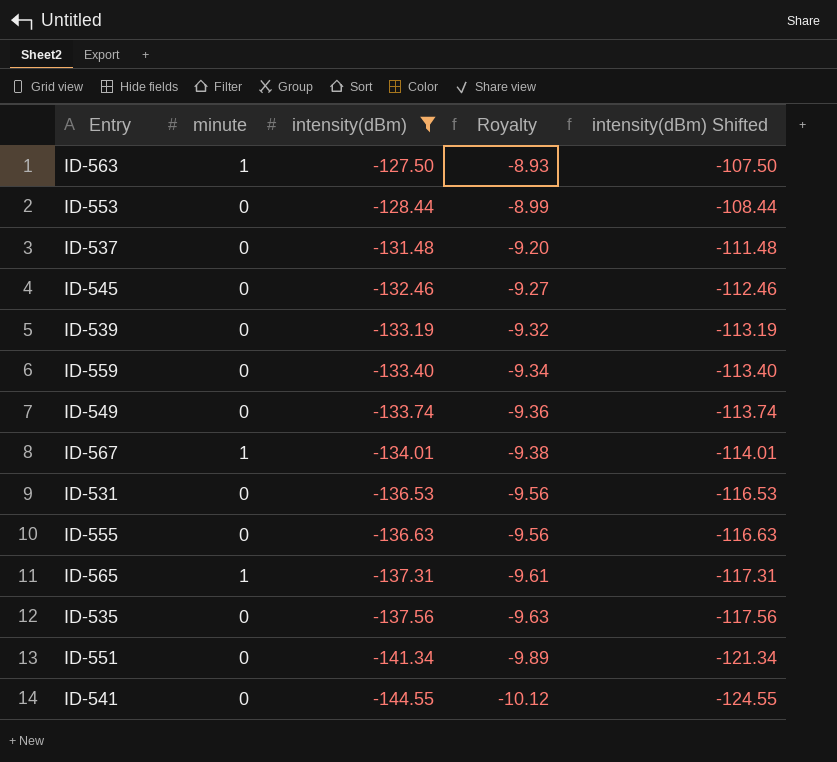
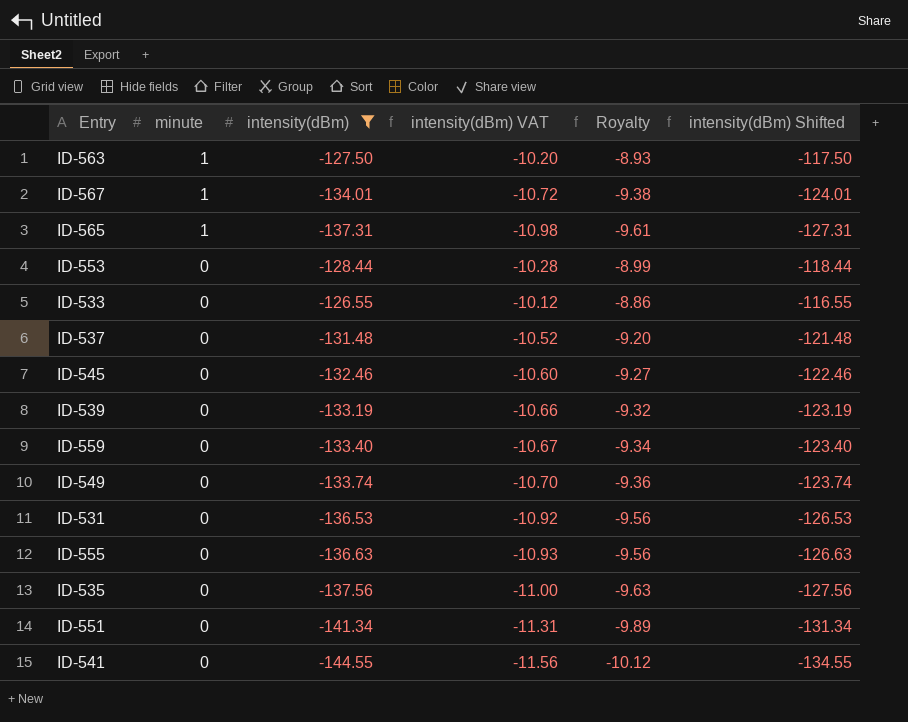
row order: intensity(dBm) descending -> minute descending
column intensity(dBm) VAT | formula: none -> [intensity(dBm)] * 0.08
column intensity(dBm) Shifted | formula: [intensity(dBm)] + 20 -> [intensity(dBm)] + 10
row ID-533: none -> 0 | -126.55 | -10.12 | -8.86 | -116.55

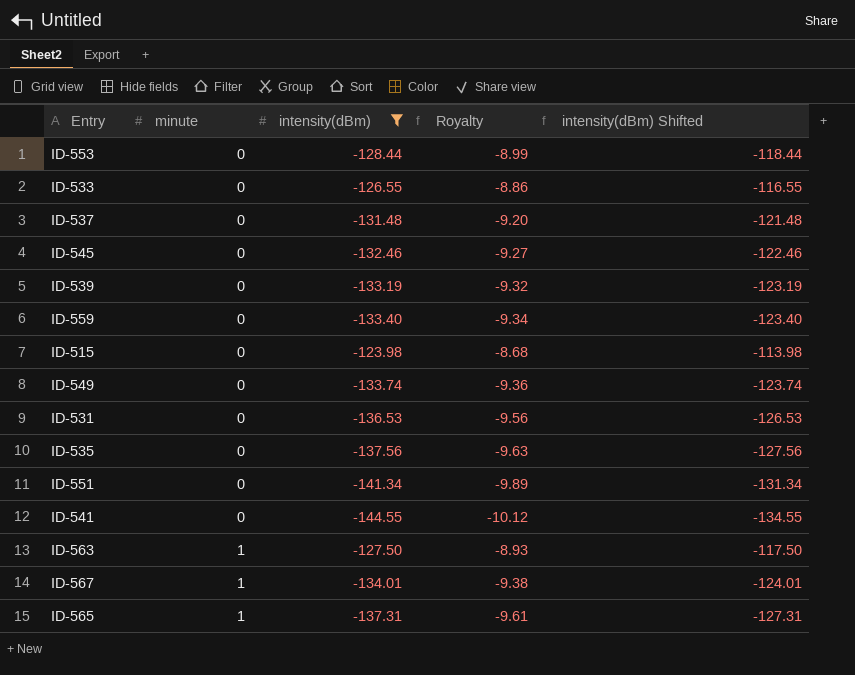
row order: minute descending -> minute ascending
column intensity(dBm) VAT | formula: [intensity(dBm)] * 0.08 -> none
row ID-555: 0 | -136.63 | -10.93 | -9.56 | -126.63 -> none
row ID-515: none -> 0 | -123.98 | -8.68 | -113.98

